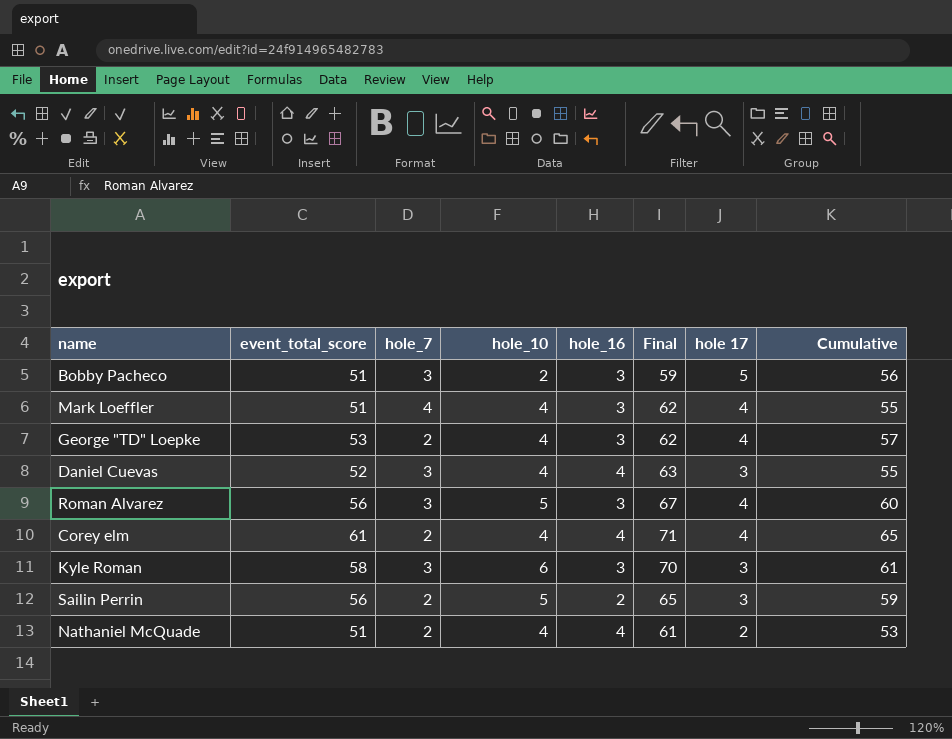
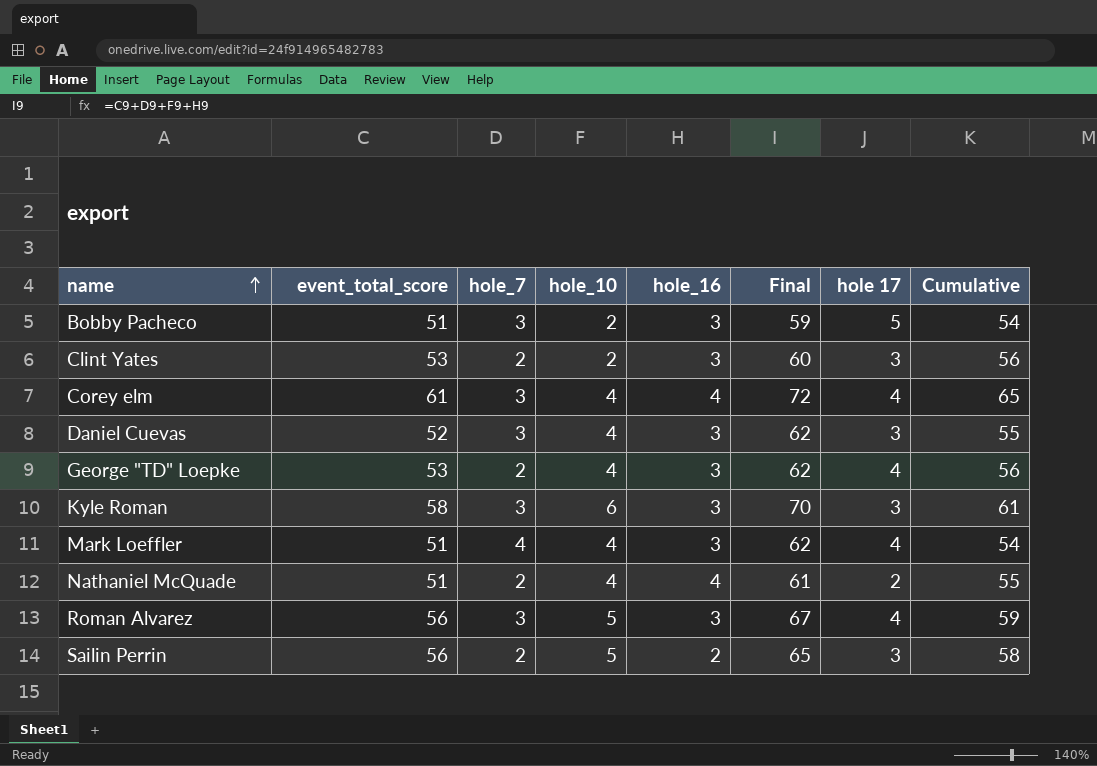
row order: none -> name ascending
column Cumulative | formula: [event_total_score] + [hole 17] -> [event_total_score] + [hole_16]
row Clint Yates: none -> 53 | 2 | 2 | 3 | 60 | 3 | 56
Corey elm | hole_7: 2 -> 3
Corey elm | Final: 71 -> 72
Daniel Cuevas | hole_16: 4 -> 3
Daniel Cuevas | Final: 63 -> 62

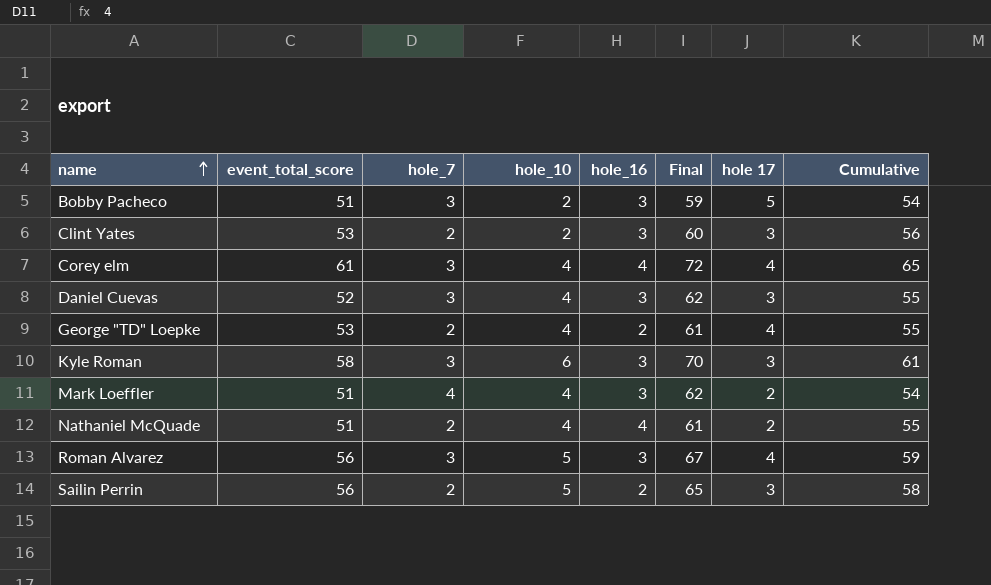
George "TD" Loepke | hole_16: 3 -> 2
George "TD" Loepke | Final: 62 -> 61
George "TD" Loepke | Cumulative: 56 -> 55
Mark Loeffler | hole 17: 4 -> 2

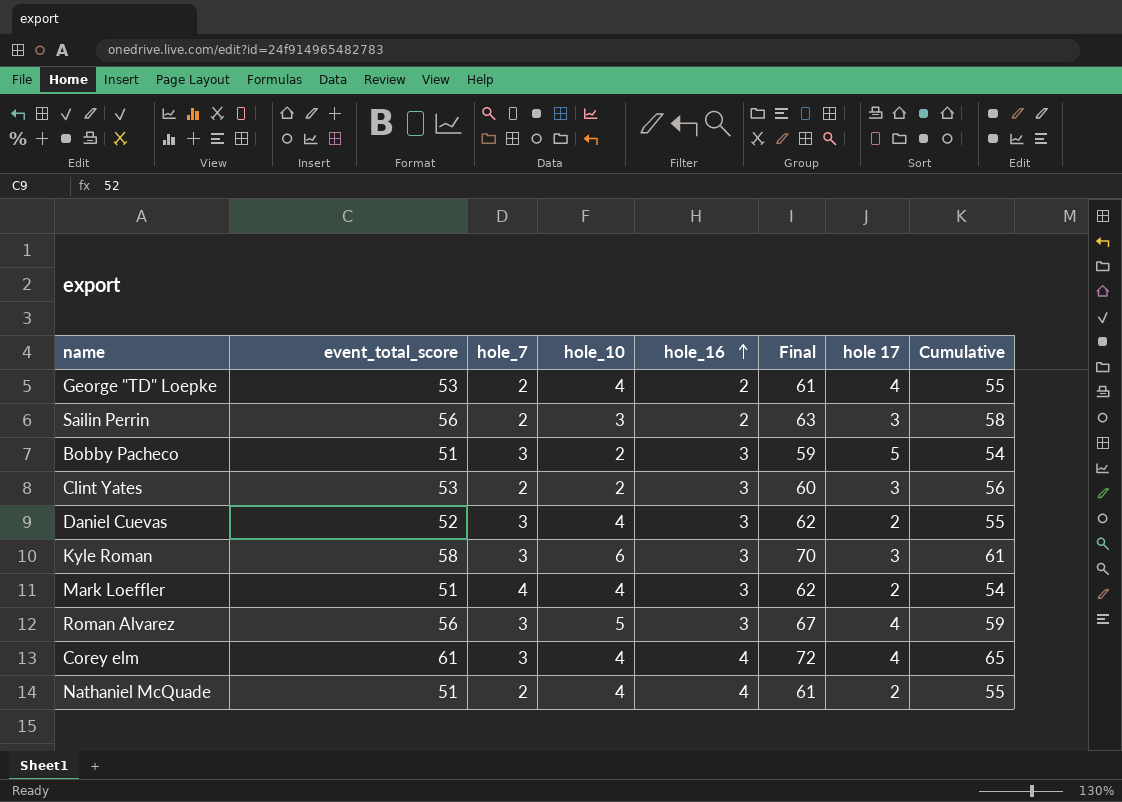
row order: name ascending -> hole_16 ascending
Sailin Perrin | hole_10: 5 -> 3
Sailin Perrin | Final: 65 -> 63
Daniel Cuevas | hole 17: 3 -> 2

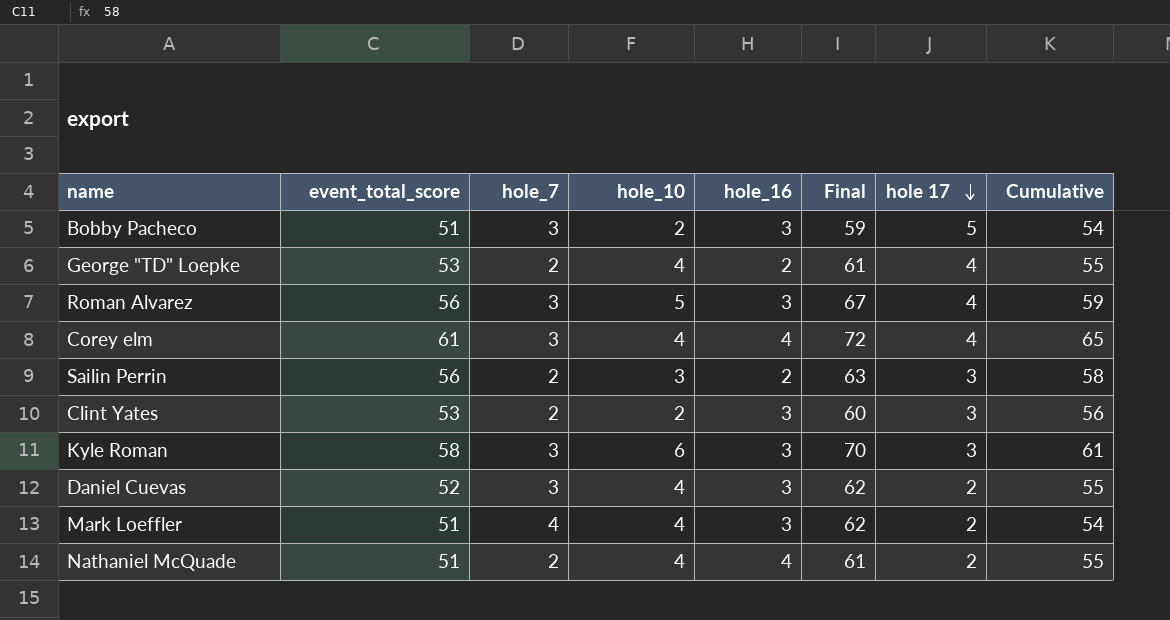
row order: hole_16 ascending -> hole 17 descending

